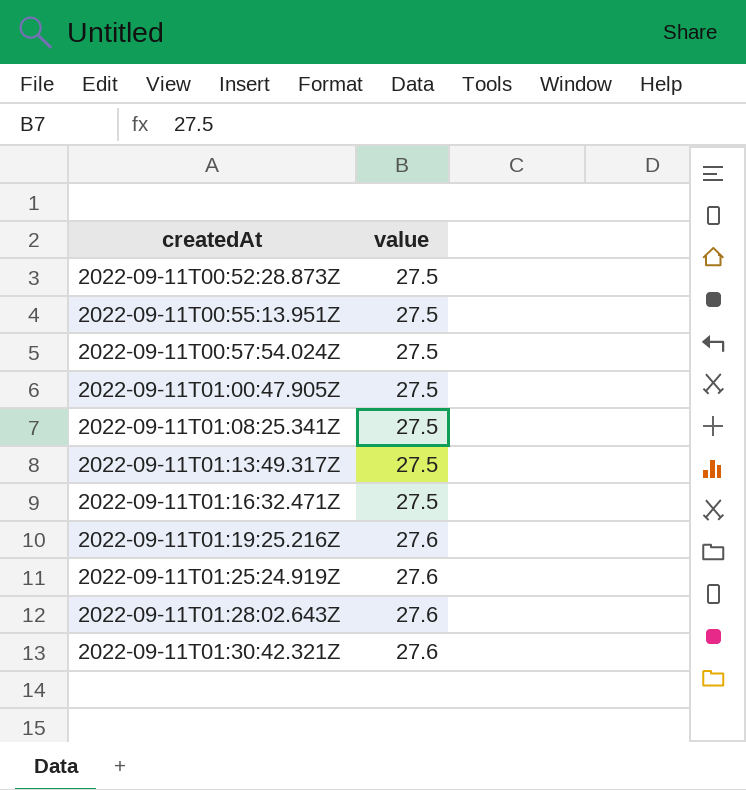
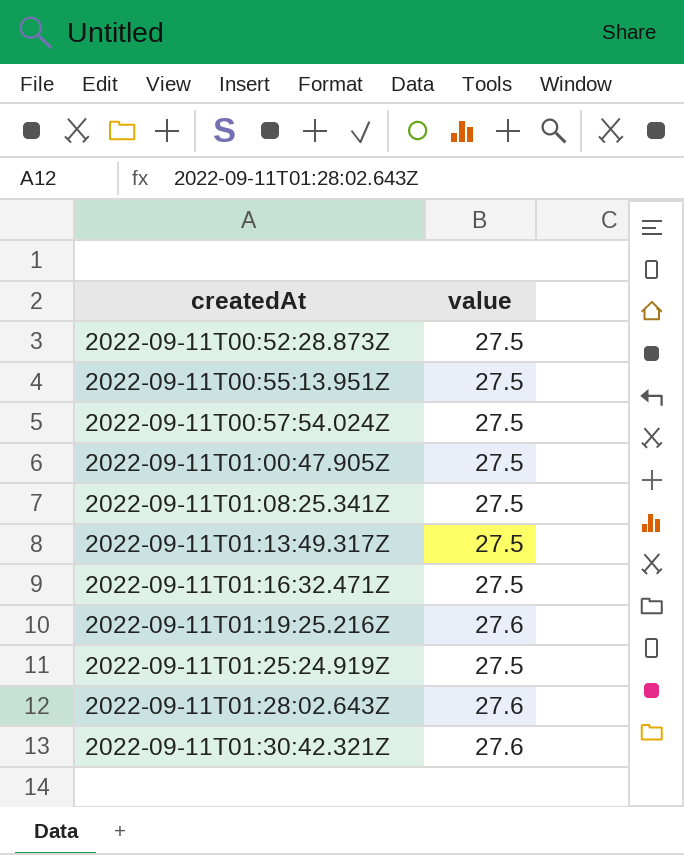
2022-09-11T01:25:24.919Z | value: 27.6 -> 27.5

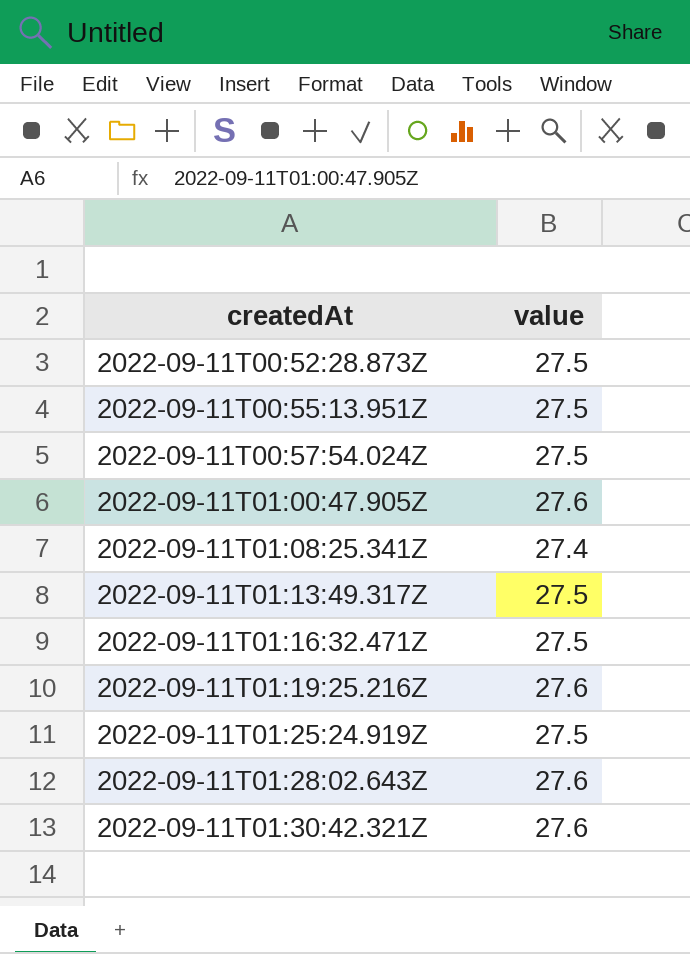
2022-09-11T01:00:47.905Z | value: 27.5 -> 27.6
2022-09-11T01:08:25.341Z | value: 27.5 -> 27.4

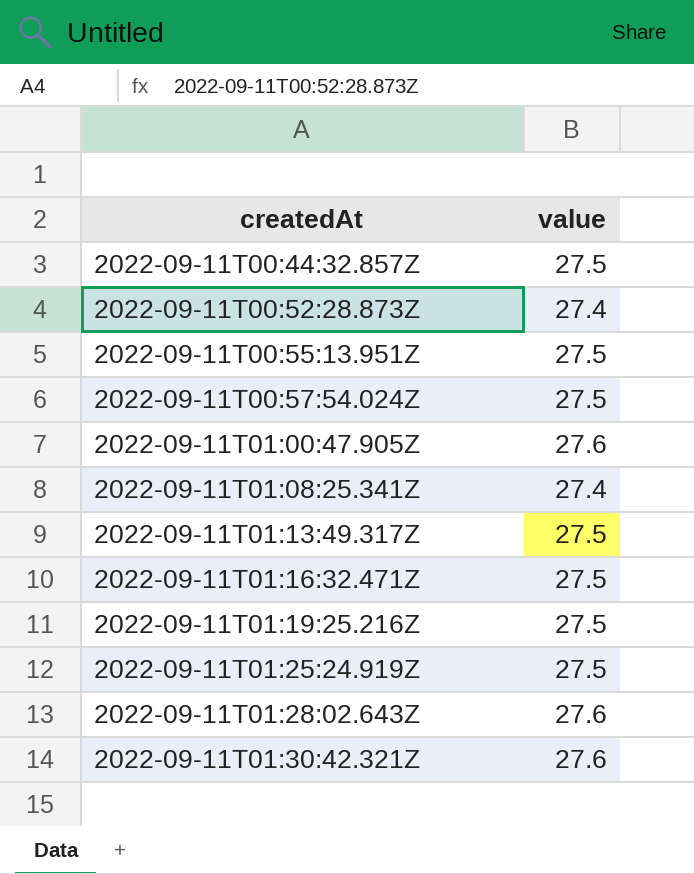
row 2022-09-11T00:44:32.857Z: none -> 27.5
2022-09-11T00:52:28.873Z | value: 27.5 -> 27.4
2022-09-11T01:19:25.216Z | value: 27.6 -> 27.5

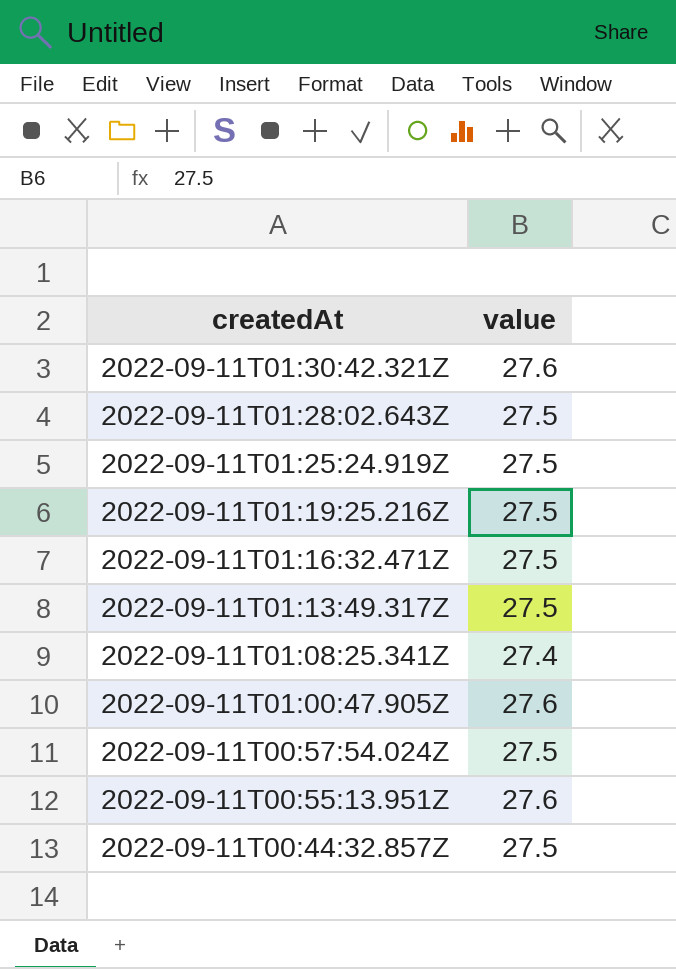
row order: createdAt ascending -> createdAt descending
row 2022-09-11T00:52:28.873Z: 27.4 -> none
2022-09-11T01:28:02.643Z | value: 27.6 -> 27.5
2022-09-11T00:55:13.951Z | value: 27.5 -> 27.6

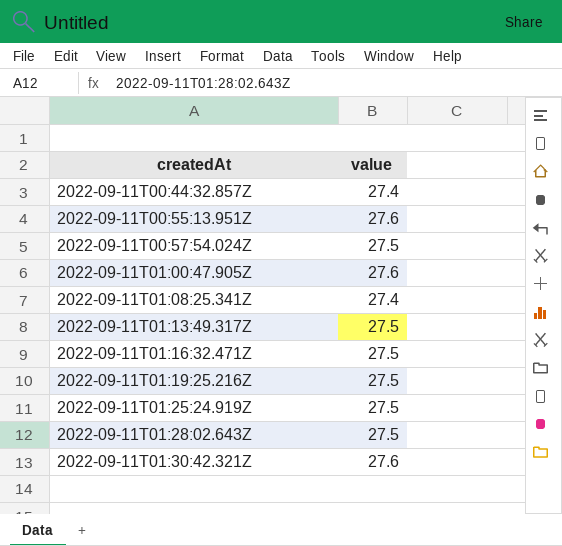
row order: createdAt descending -> createdAt ascending
2022-09-11T00:44:32.857Z | value: 27.5 -> 27.4

